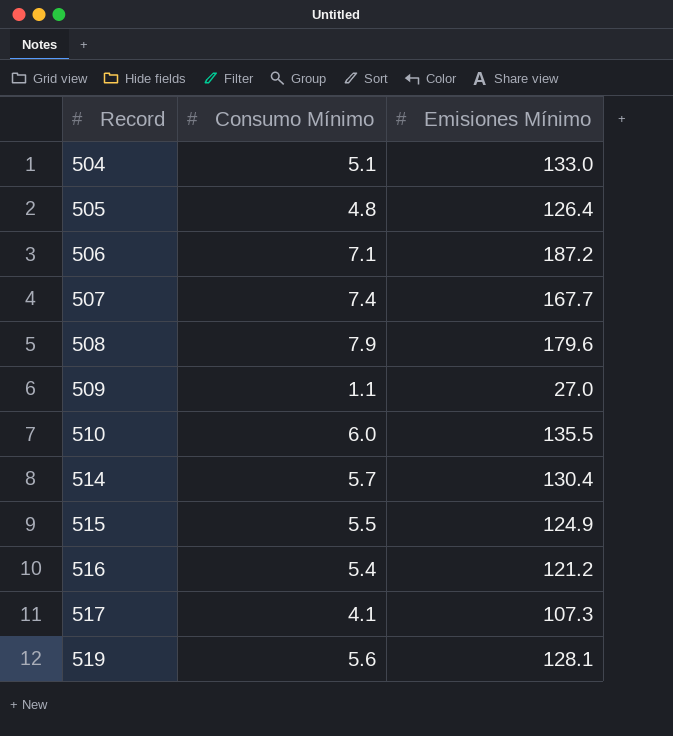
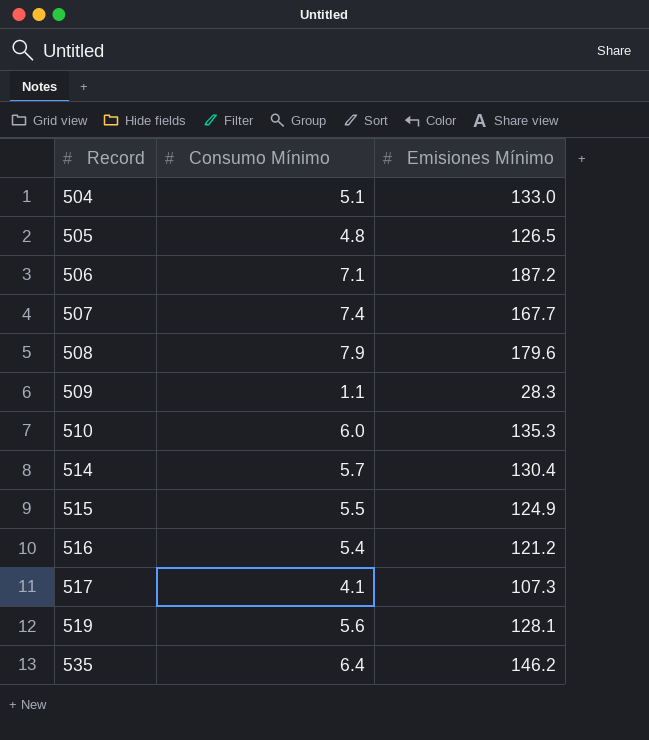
505 | Emisiones Mínimo: 126.4 -> 126.5
509 | Emisiones Mínimo: 27.0 -> 28.3
510 | Emisiones Mínimo: 135.5 -> 135.3
row 535: none -> 6.4 | 146.2

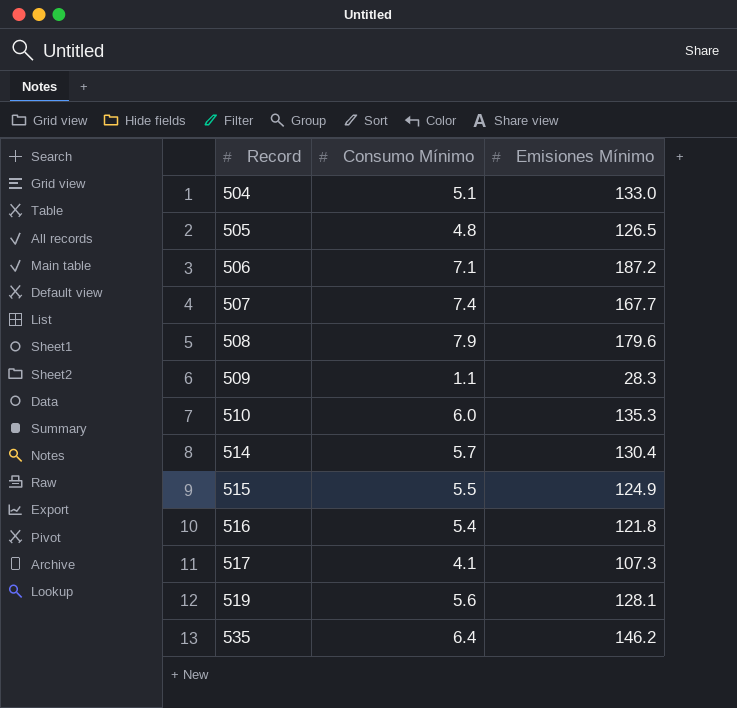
516 | Emisiones Mínimo: 121.2 -> 121.8

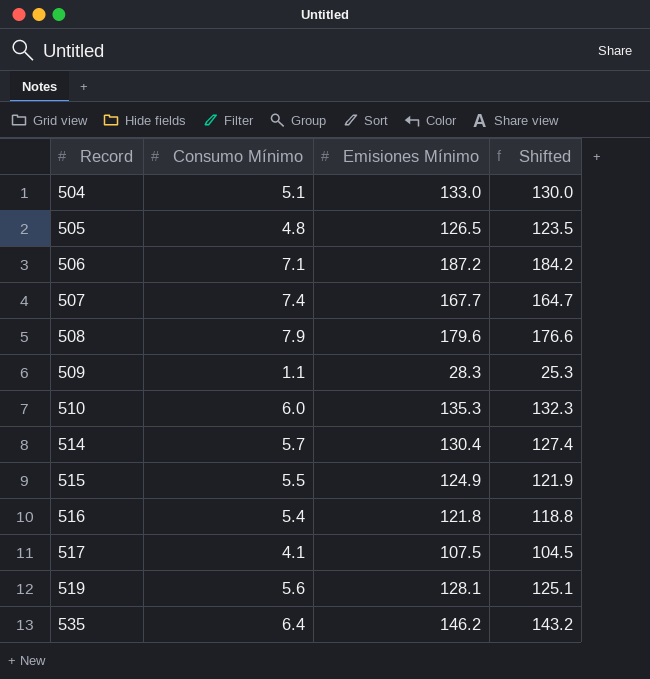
column Shifted | formula: none -> [Emisiones Mínimo] - 3
517 | Emisiones Mínimo: 107.3 -> 107.5

